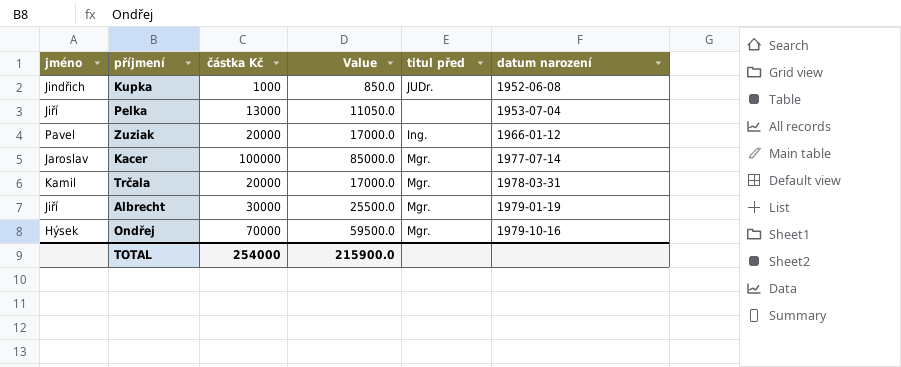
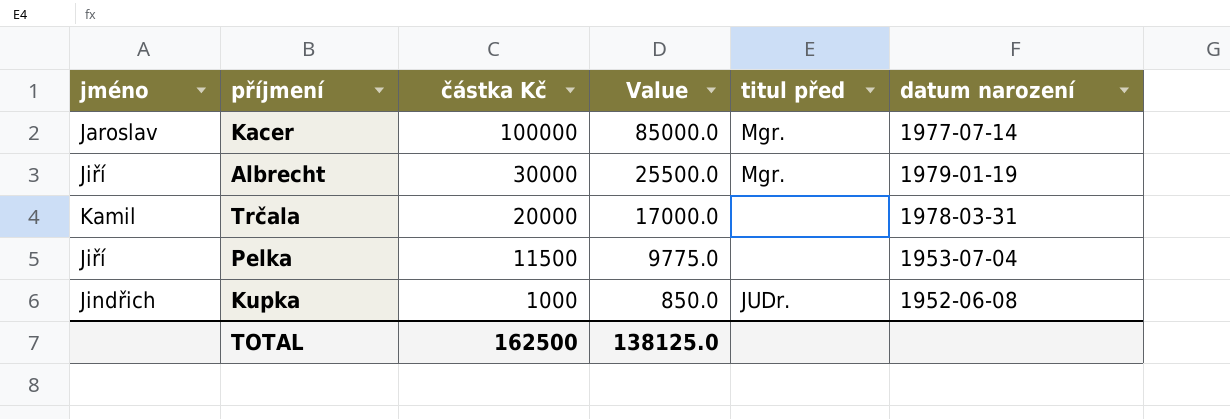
row order: datum narození ascending -> částka Kč descending
row Zuziak: Pavel | 20000 | 17000.0 | Ing. | 1966-01-12 -> none
row Ondřej: Hýsek | 70000 | 59500.0 | Mgr. | 1979-10-16 -> none
Trčala | titul před: Mgr. -> none
Pelka | částka Kč: 13000 -> 11500
Pelka | Value: 11050.0 -> 9775.0
TOTAL | částka Kč: 254000 -> 162500
TOTAL | Value: 215900.0 -> 138125.0

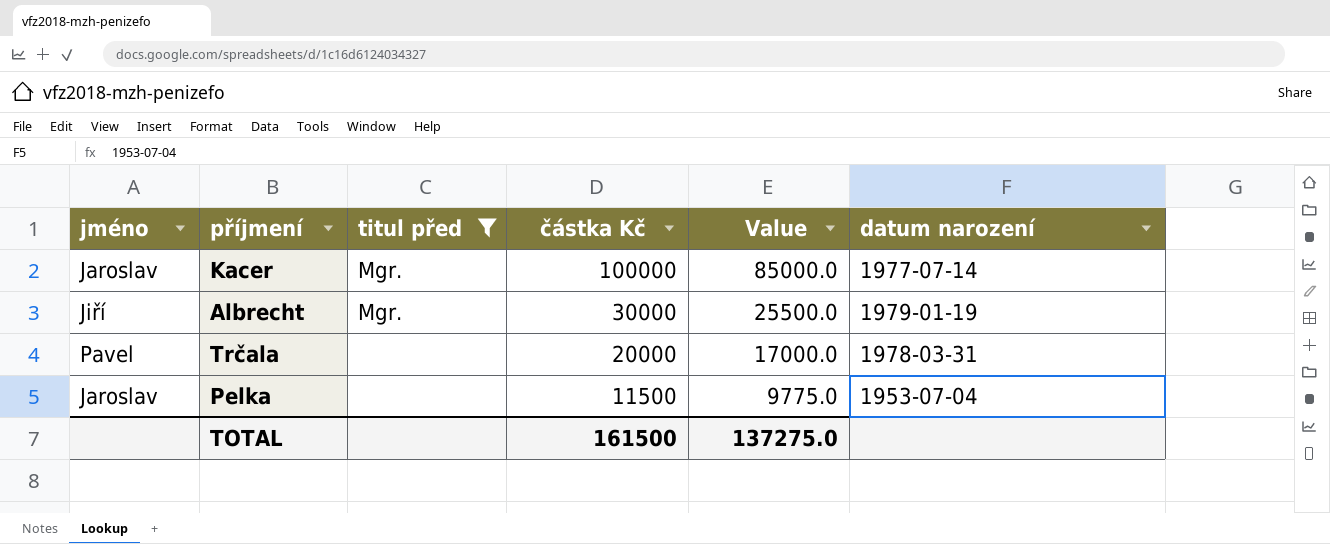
filter: none -> titul před != JUDr.
column titul před | position: 5 -> 3
Trčala | jméno: Kamil -> Pavel
Pelka | jméno: Jiří -> Jaroslav
TOTAL | částka Kč: 162500 -> 161500
TOTAL | Value: 138125.0 -> 137275.0

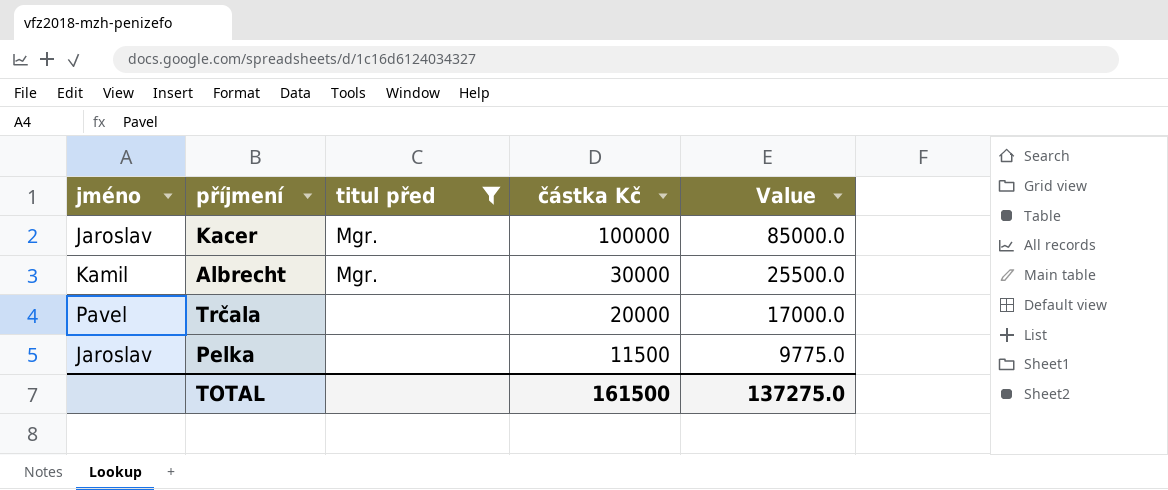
column datum narození | position: 6 -> none
Albrecht | jméno: Jiří -> Kamil

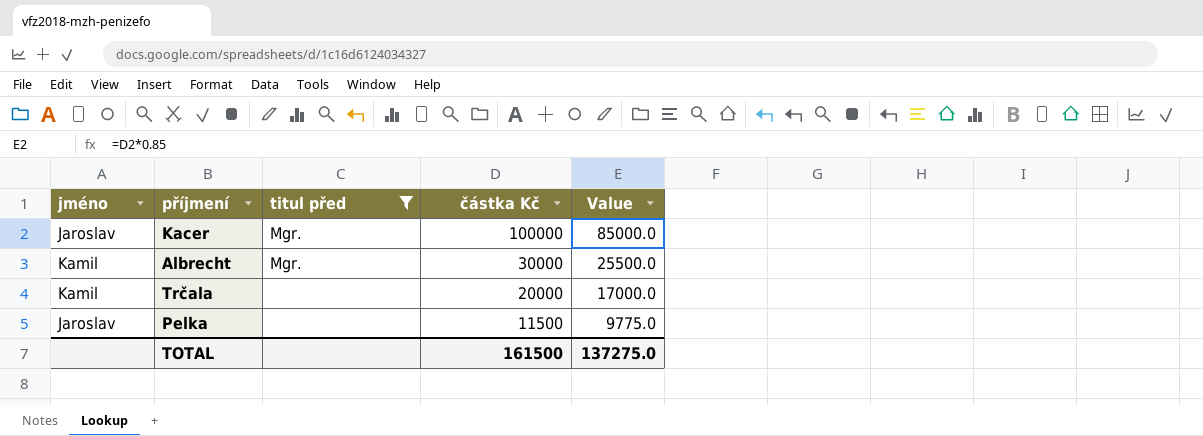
Trčala | jméno: Pavel -> Kamil

